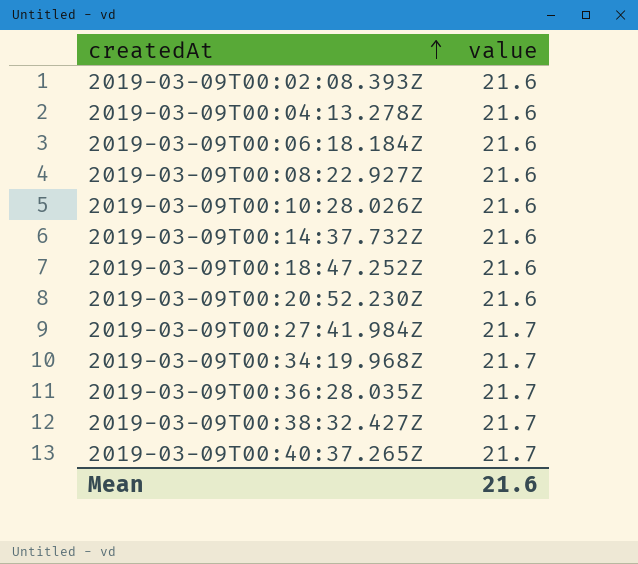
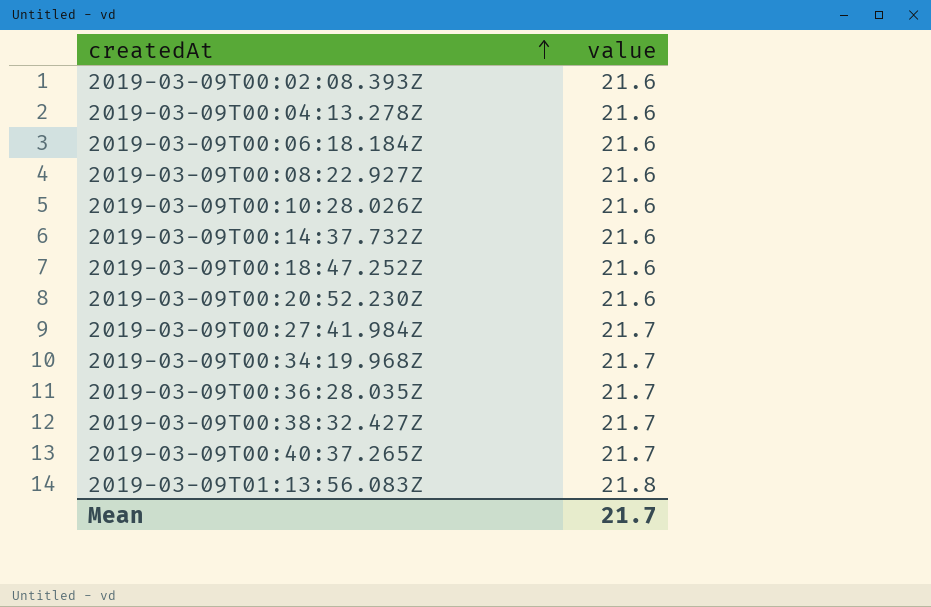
row 2019-03-09T01:13:56.083Z: none -> 21.8
Mean | value: 21.6 -> 21.7

